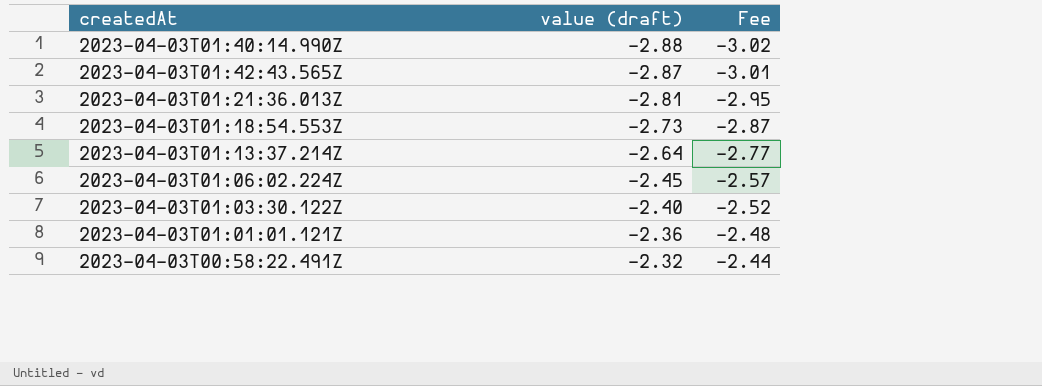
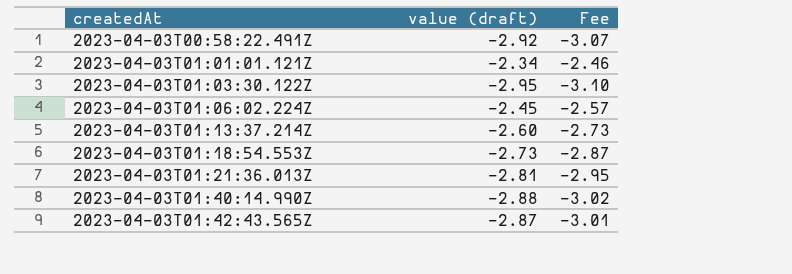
row order: value (draft) ascending -> createdAt ascending
2023-04-03T00:58:22.491Z | value (draft): -2.32 -> -2.92
2023-04-03T00:58:22.491Z | Fee: -2.44 -> -3.07
2023-04-03T01:01:01.121Z | value (draft): -2.36 -> -2.34
2023-04-03T01:01:01.121Z | Fee: -2.48 -> -2.46
2023-04-03T01:03:30.122Z | value (draft): -2.40 -> -2.95
2023-04-03T01:03:30.122Z | Fee: -2.52 -> -3.10
2023-04-03T01:13:37.214Z | value (draft): -2.64 -> -2.60
2023-04-03T01:13:37.214Z | Fee: -2.77 -> -2.73

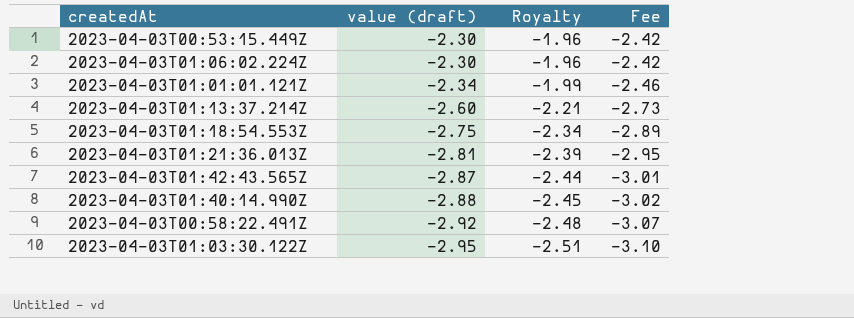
row order: createdAt ascending -> value (draft) descending
column Royalty | formula: none -> [value (draft)] * 0.85
row 2023-04-03T00:53:15.449Z: none -> -2.30 | -1.96 | -2.42
2023-04-03T01:06:02.224Z | value (draft): -2.45 -> -2.30
2023-04-03T01:06:02.224Z | Fee: -2.57 -> -2.42
2023-04-03T01:18:54.553Z | value (draft): -2.73 -> -2.75
2023-04-03T01:18:54.553Z | Fee: -2.87 -> -2.89

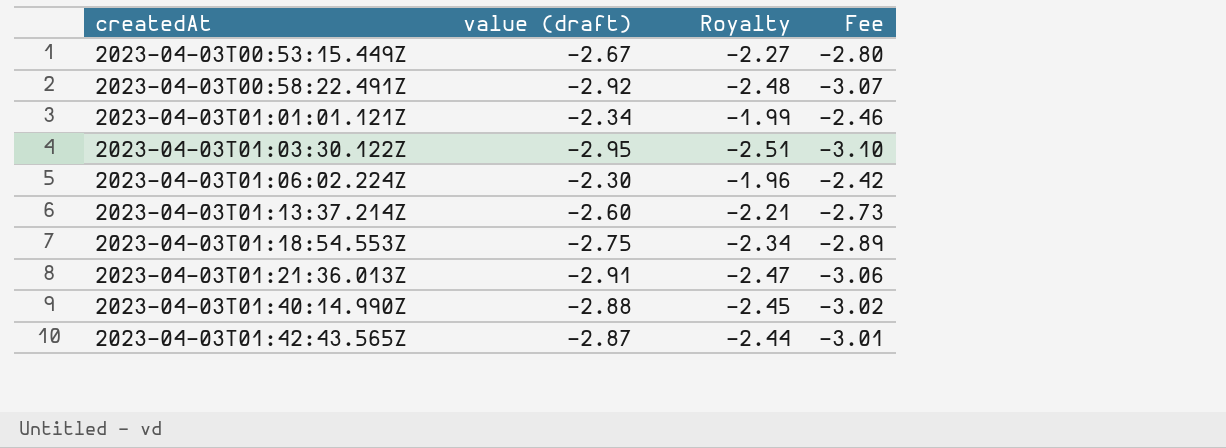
row order: value (draft) descending -> createdAt ascending
2023-04-03T00:53:15.449Z | value (draft): -2.30 -> -2.67
2023-04-03T00:53:15.449Z | Royalty: -1.96 -> -2.27
2023-04-03T00:53:15.449Z | Fee: -2.42 -> -2.80
2023-04-03T01:21:36.013Z | value (draft): -2.81 -> -2.91
2023-04-03T01:21:36.013Z | Royalty: -2.39 -> -2.47
2023-04-03T01:21:36.013Z | Fee: -2.95 -> -3.06

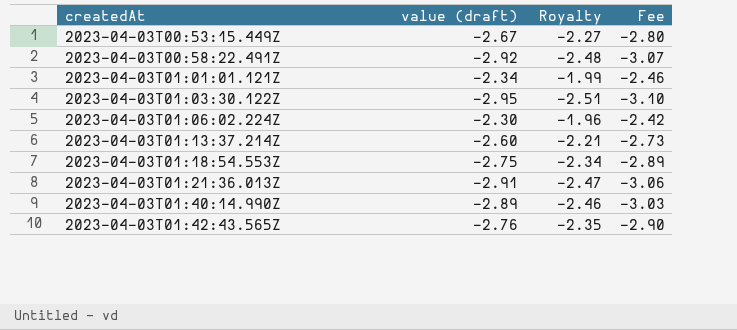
2023-04-03T01:40:14.990Z | value (draft): -2.88 -> -2.89
2023-04-03T01:40:14.990Z | Royalty: -2.45 -> -2.46
2023-04-03T01:40:14.990Z | Fee: -3.02 -> -3.03
2023-04-03T01:42:43.565Z | value (draft): -2.87 -> -2.76
2023-04-03T01:42:43.565Z | Royalty: -2.44 -> -2.35
2023-04-03T01:42:43.565Z | Fee: -3.01 -> -2.90

